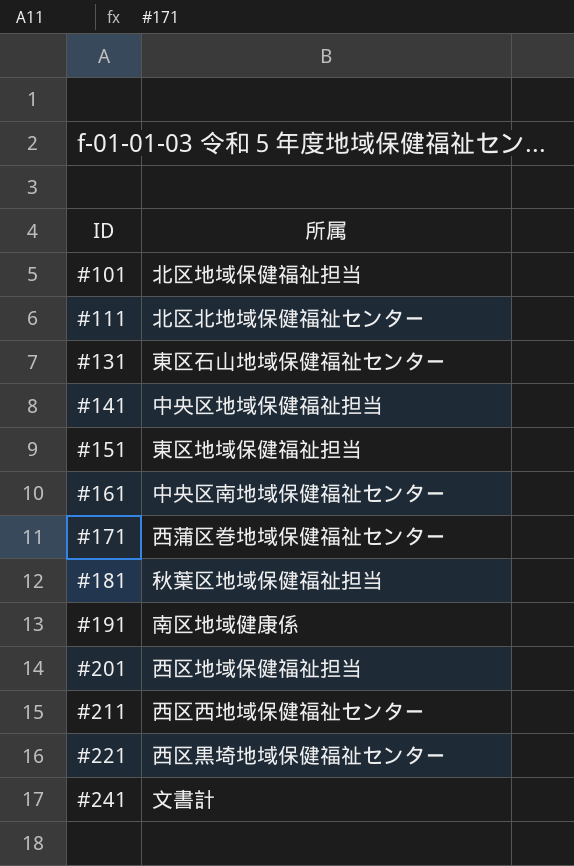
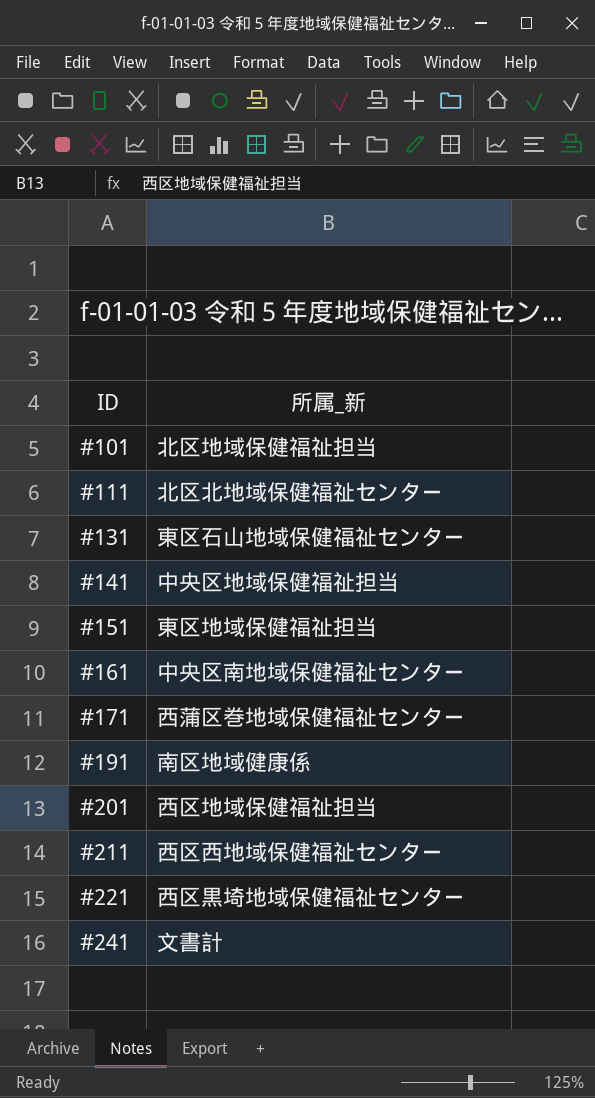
column name: 所属 -> 所属_新
row #181: 秋葉区地域保健福祉担当 -> none

